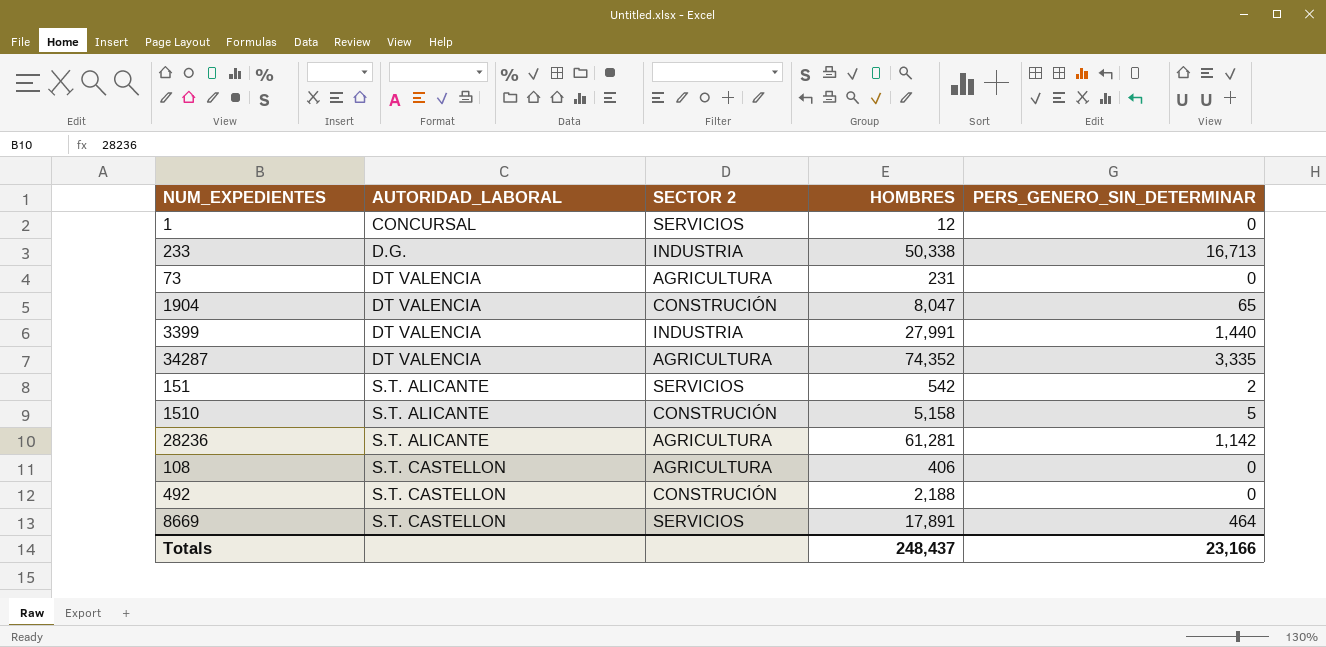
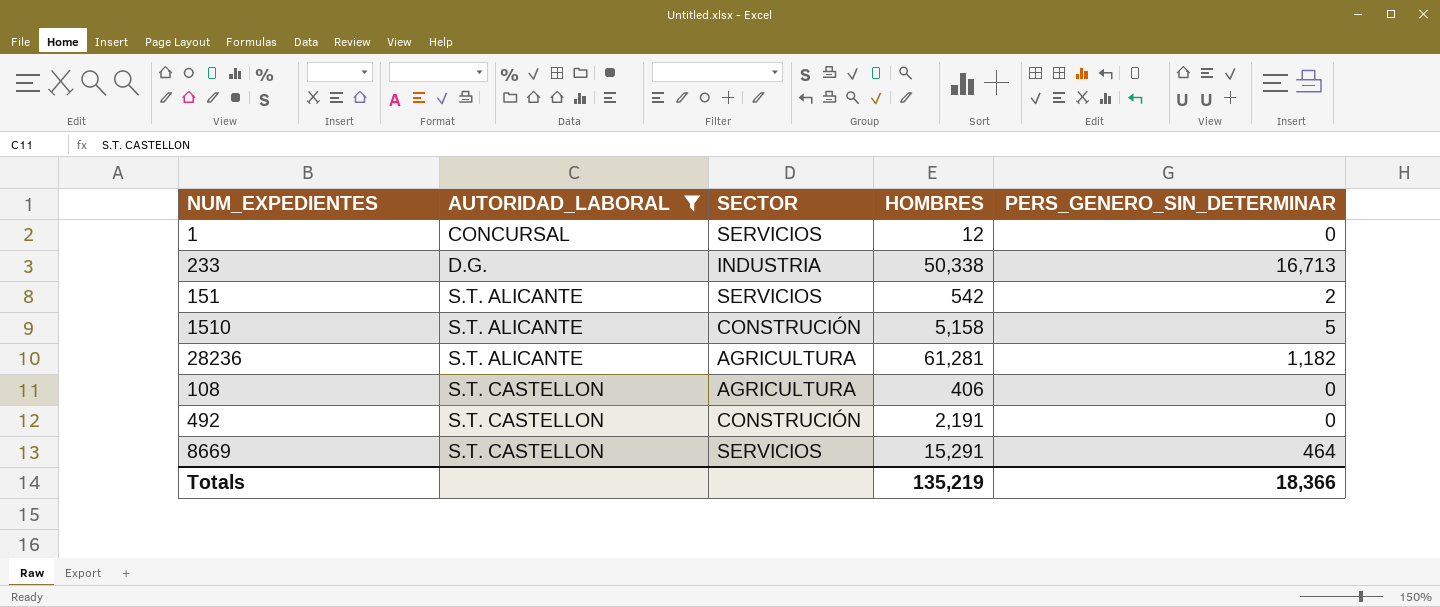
filter: none -> AUTORIDAD_LABORAL != DT VALENCIA
column name: SECTOR 2 -> SECTOR
28236 | PERS_GENERO_SIN_DETERMINAR: 1,142 -> 1,182
492 | HOMBRES: 2,188 -> 2,191
8669 | HOMBRES: 17,891 -> 15,291
Totals | HOMBRES: 248,437 -> 135,219
Totals | PERS_GENERO_SIN_DETERMINAR: 23,166 -> 18,366

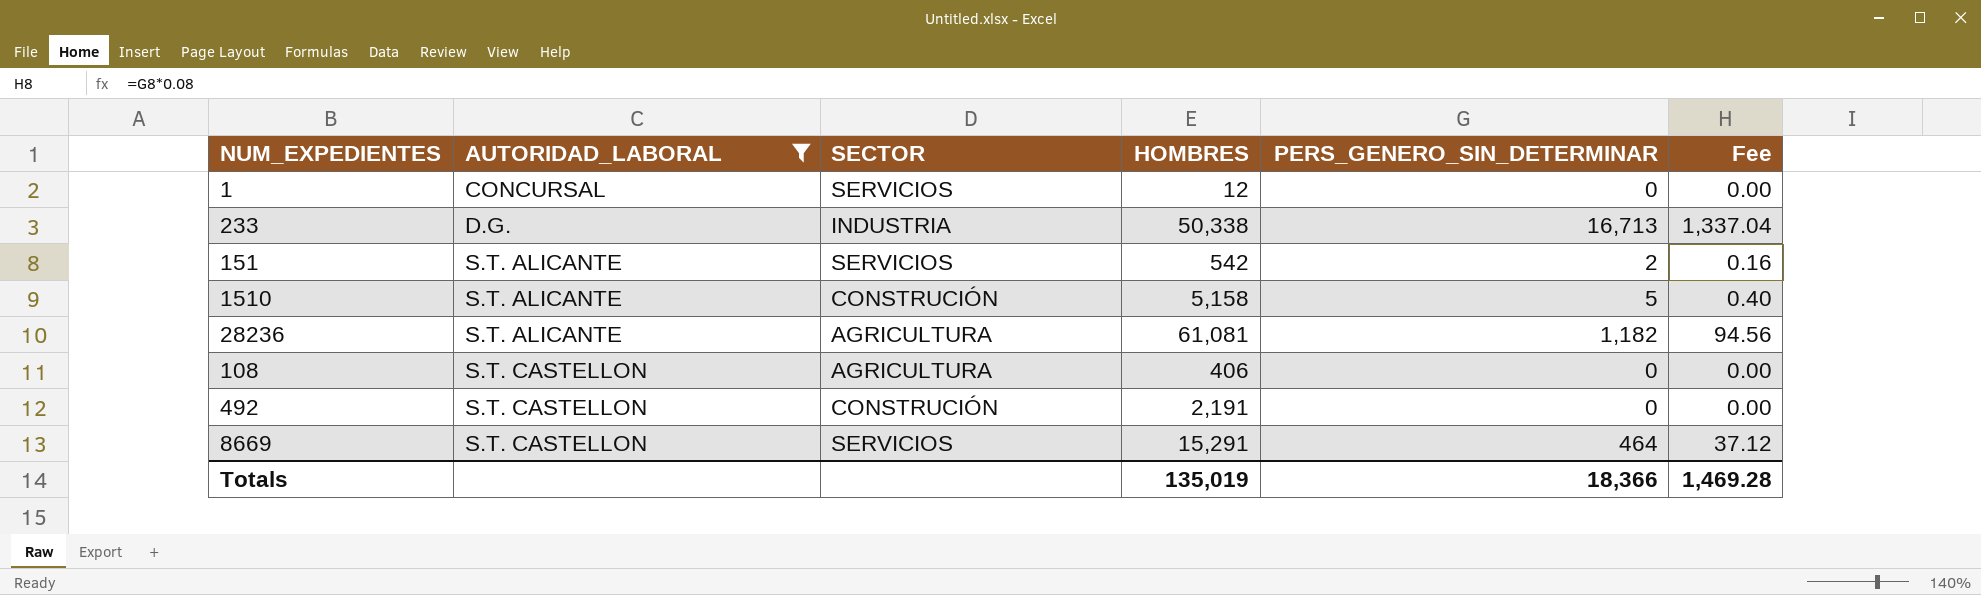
column Fee | formula: none -> [PERS_GENERO_SIN_DETERMINAR] * 0.08
28236 | HOMBRES: 61,281 -> 61,081
Totals | HOMBRES: 135,219 -> 135,019

